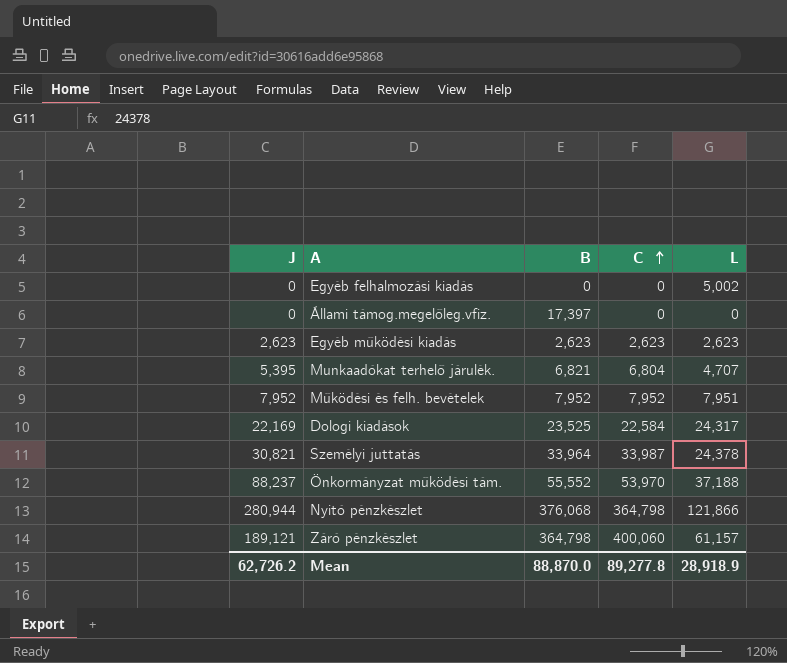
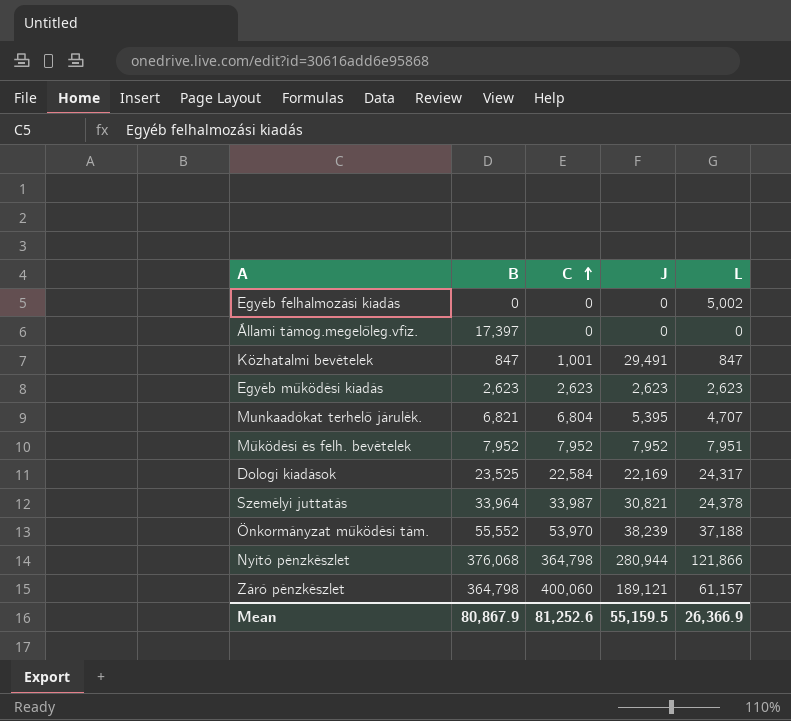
column J | position: 1 -> 4
row Közhatalmi bevételek: none -> 847 | 1,001 | 29,491 | 847
Önkormányzat működési tám. | J: 88,237 -> 38,239
Mean | B: 88,870.0 -> 80,867.9
Mean | C: 89,277.8 -> 81,252.6
Mean | J: 62,726.2 -> 55,159.5
Mean | L: 28,918.9 -> 26,366.9

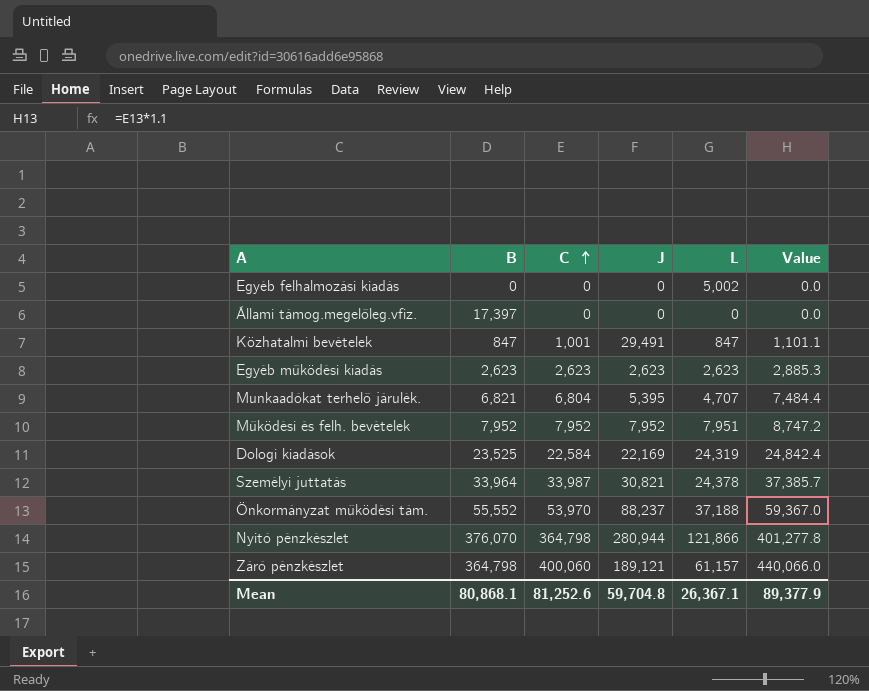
column Value | formula: none -> [C] * 1.1
Dologi kiadások | L: 24,317 -> 24,319
Önkormányzat működési tám. | J: 38,239 -> 88,237
Nyitó pénzkészlet | B: 376,068 -> 376,070
Mean | B: 80,867.9 -> 80,868.1
Mean | J: 55,159.5 -> 59,704.8
Mean | L: 26,366.9 -> 26,367.1

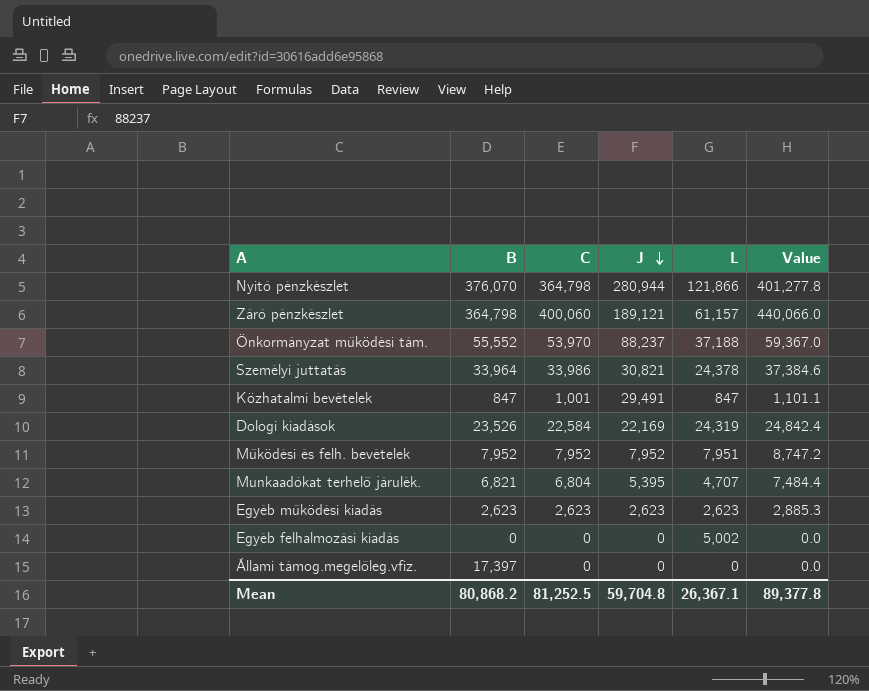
row order: C ascending -> J descending
Személyi juttatás | C: 33,987 -> 33,986
Személyi juttatás | Value: 37,385.7 -> 37,384.6
Dologi kiadások | B: 23,525 -> 23,526
Mean | B: 80,868.1 -> 80,868.2
Mean | C: 81,252.6 -> 81,252.5
Mean | Value: 89,377.9 -> 89,377.8

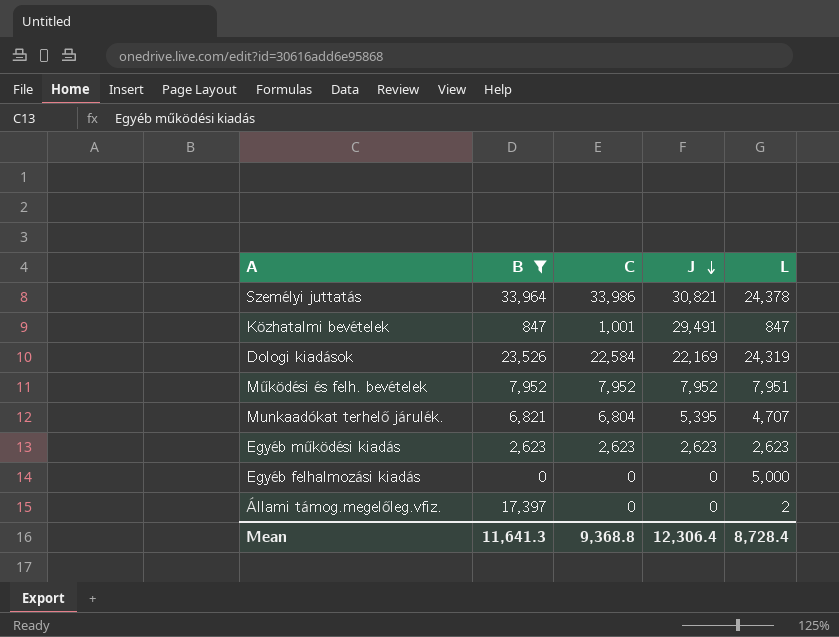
filter: none -> B <= 33,964
column Value | formula: [C] * 1.1 -> none
Egyéb felhalmozási kiadás | L: 5,002 -> 5,000
Állami támog.megelőleg.vfiz. | L: 0 -> 2
Mean | B: 80,868.2 -> 11,641.3
Mean | C: 81,252.5 -> 9,368.8
Mean | J: 59,704.8 -> 12,306.4
Mean | L: 26,367.1 -> 8,728.4

